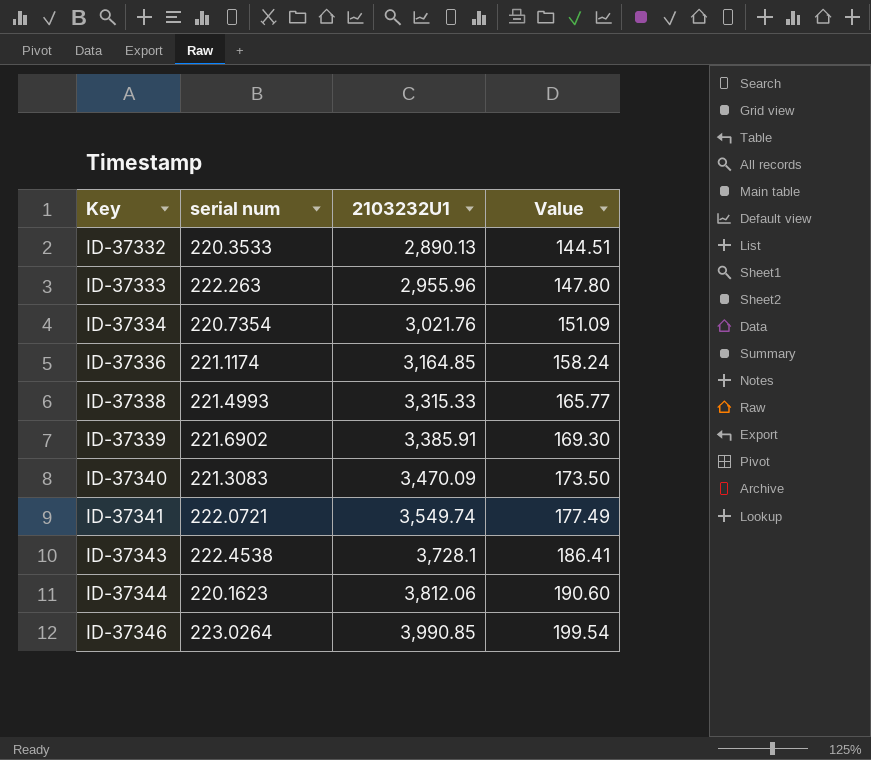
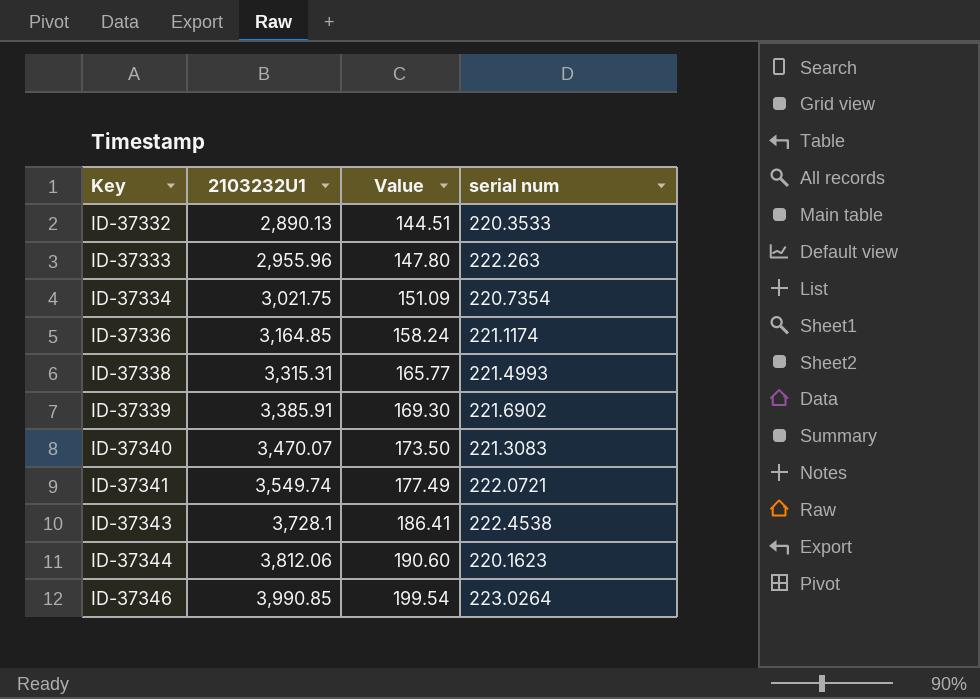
column serial num | position: 2 -> 4
ID-37334 | 2103232U1: 3,021.76 -> 3,021.75
ID-37338 | 2103232U1: 3,315.33 -> 3,315.31
ID-37340 | 2103232U1: 3,470.09 -> 3,470.07

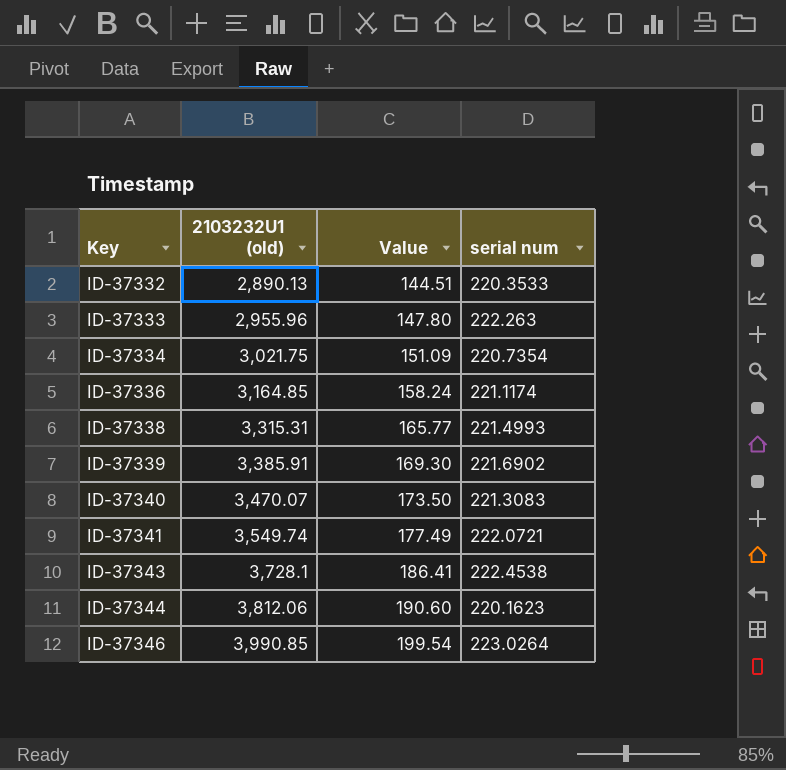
column name: 2103232U1 -> 2103232U1 (old)

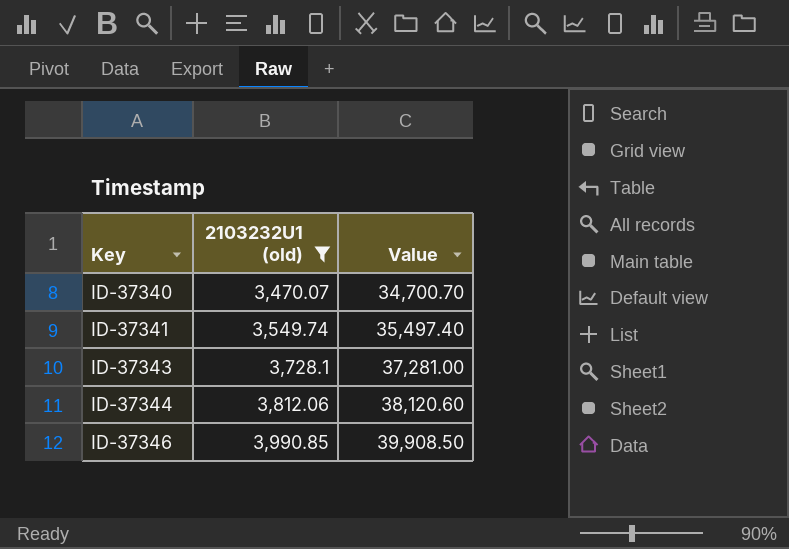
filter: none -> 2103232U1 (old) >= 3,470.07
column serial num | position: 4 -> none
column Value | formula: [2103232U1 (old)] * 0.05 -> [2103232U1 (old)] * 10

